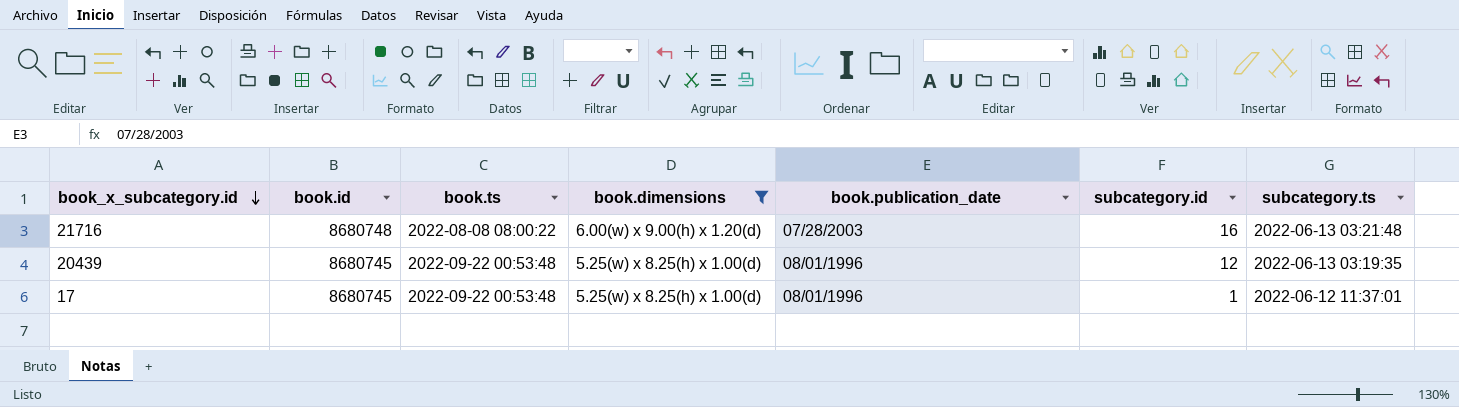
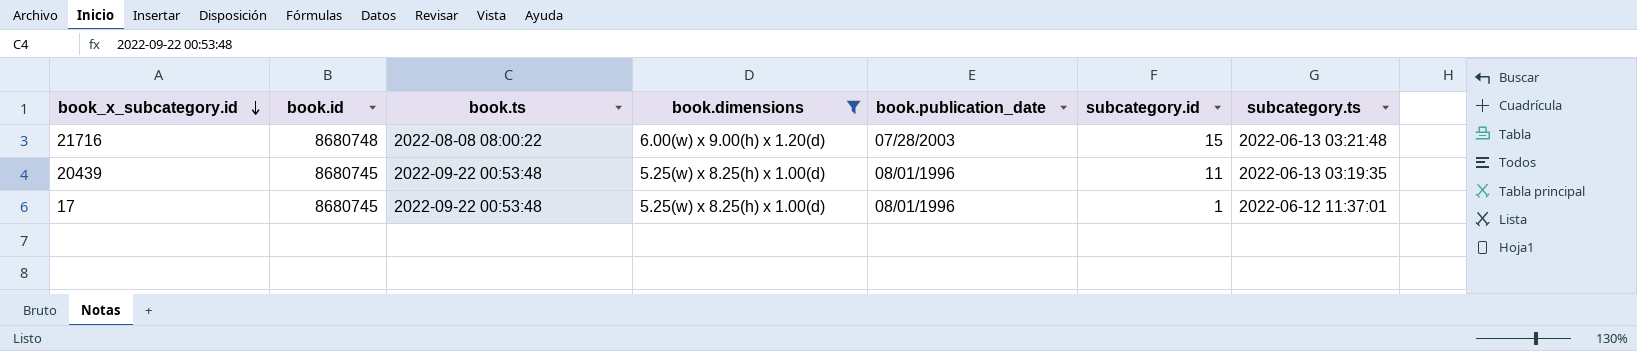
21716 | subcategory.id: 16 -> 15
20439 | subcategory.id: 12 -> 11

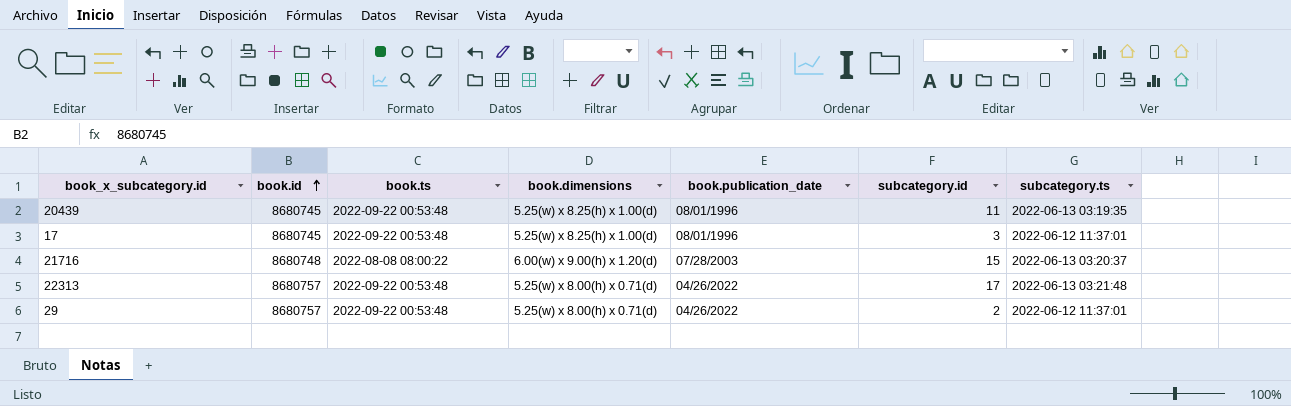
filter: book.dimensions != 5.25(w) x 8.00(h) x 0.71(d) -> none
row order: book_x_subcategory.id descending -> book.id ascending
17 | subcategory.id: 1 -> 3
21716 | subcategory.ts: 2022-06-13 03:21:48 -> 2022-06-13 03:20:37

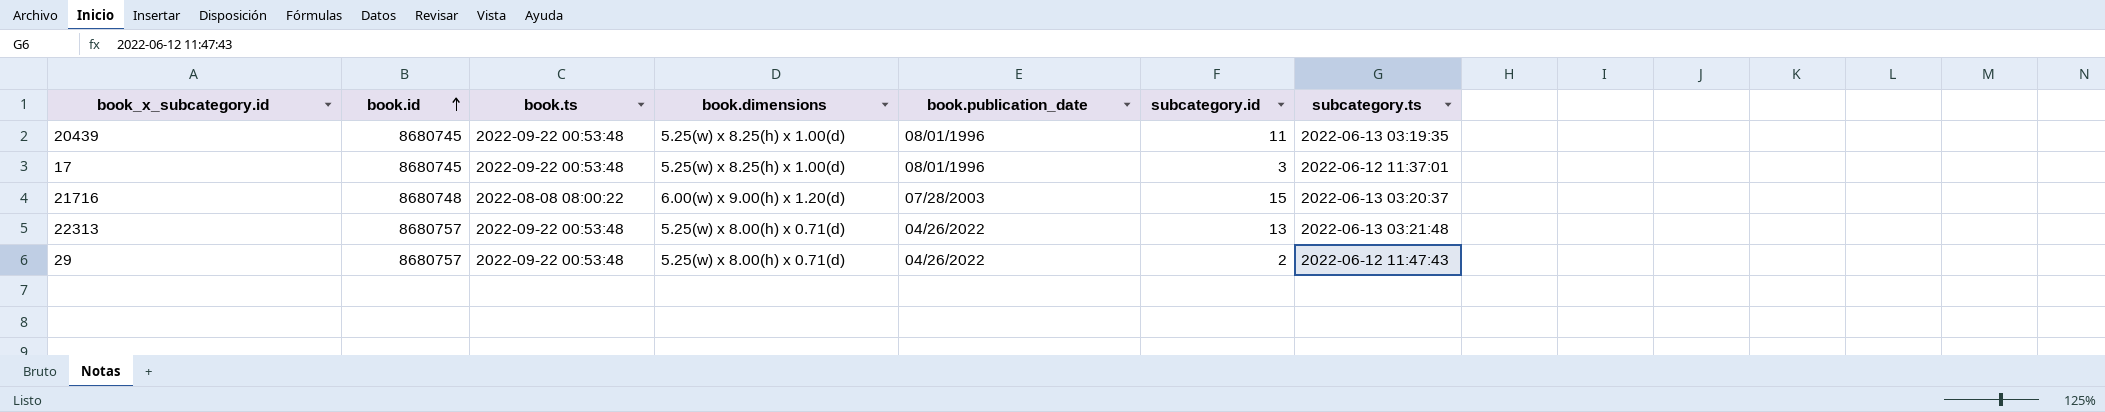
22313 | subcategory.id: 17 -> 13
29 | subcategory.ts: 2022-06-12 11:37:01 -> 2022-06-12 11:47:43

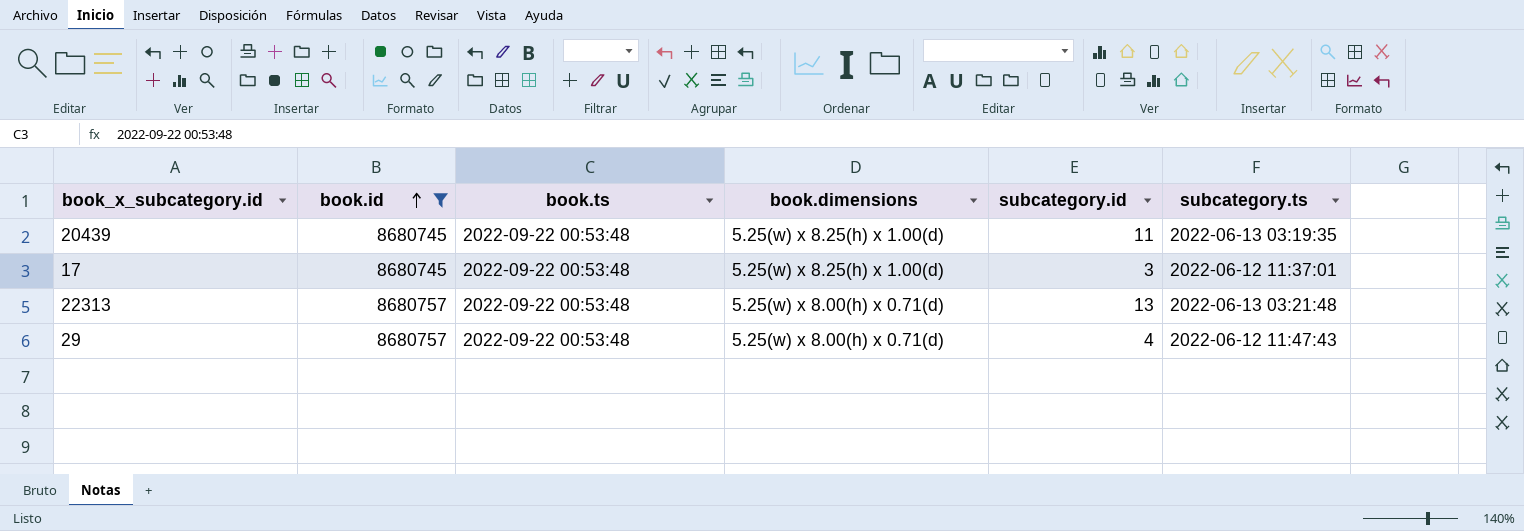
filter: none -> book.id != 8680748
column book.publication_date | position: 5 -> none
29 | subcategory.id: 2 -> 4

